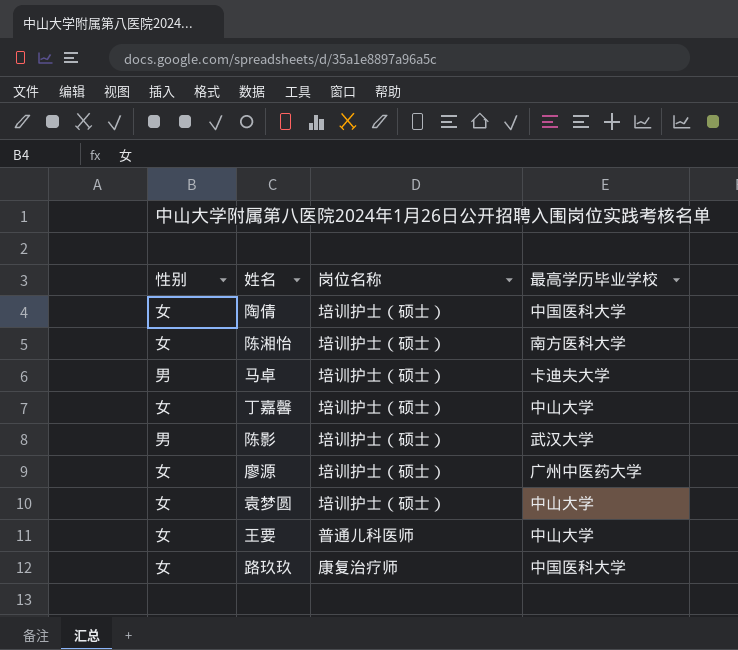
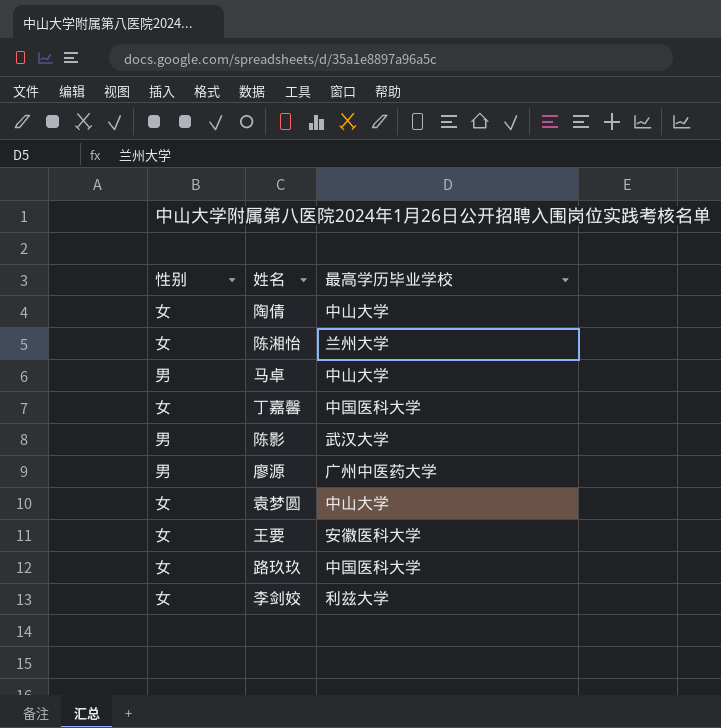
column 岗位名称 | position: 3 -> none
陶倩 | 最高学历毕业学校: 中国医科大学 -> 中山大学
陈湘怡 | 最高学历毕业学校: 南方医科大学 -> 兰州大学
马卓 | 最高学历毕业学校: 卡迪夫大学 -> 中山大学
丁嘉馨 | 最高学历毕业学校: 中山大学 -> 中国医科大学
廖源 | 性别: 女 -> 男
王要 | 最高学历毕业学校: 中山大学 -> 安徽医科大学
row 李剑姣: none -> 女 | 利兹大学

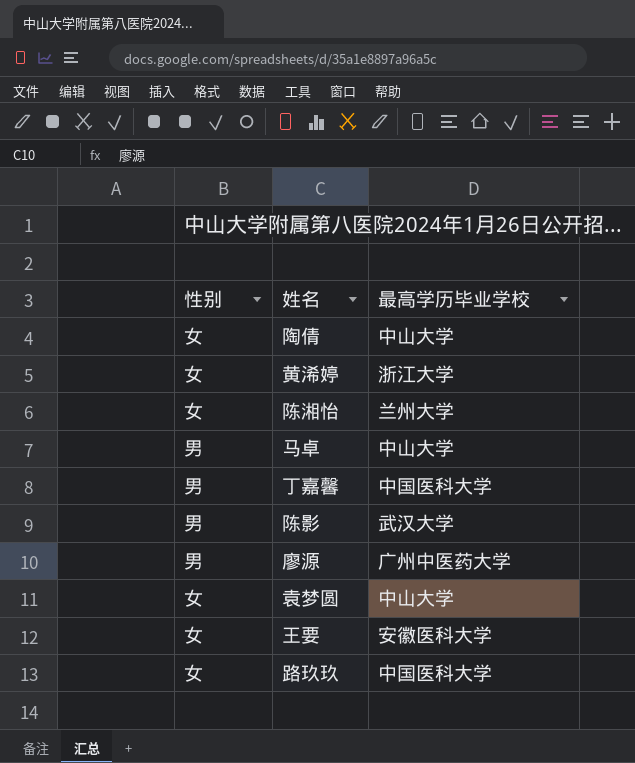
row 李剑姣: 女 | 利兹大学 -> none
row 黄浠婷: none -> 女 | 浙江大学
丁嘉馨 | 性别: 女 -> 男

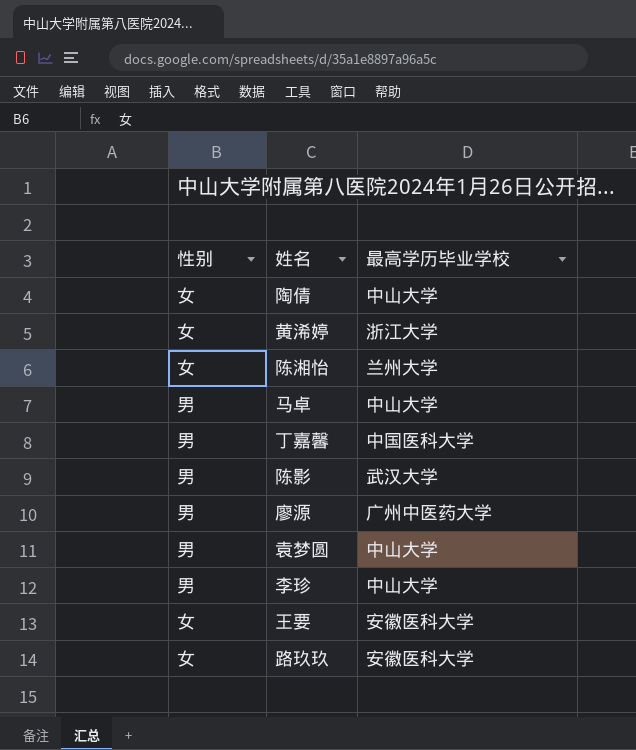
袁梦圆 | 性别: 女 -> 男
row 李珍: none -> 男 | 中山大学
路玖玖 | 最高学历毕业学校: 中国医科大学 -> 安徽医科大学

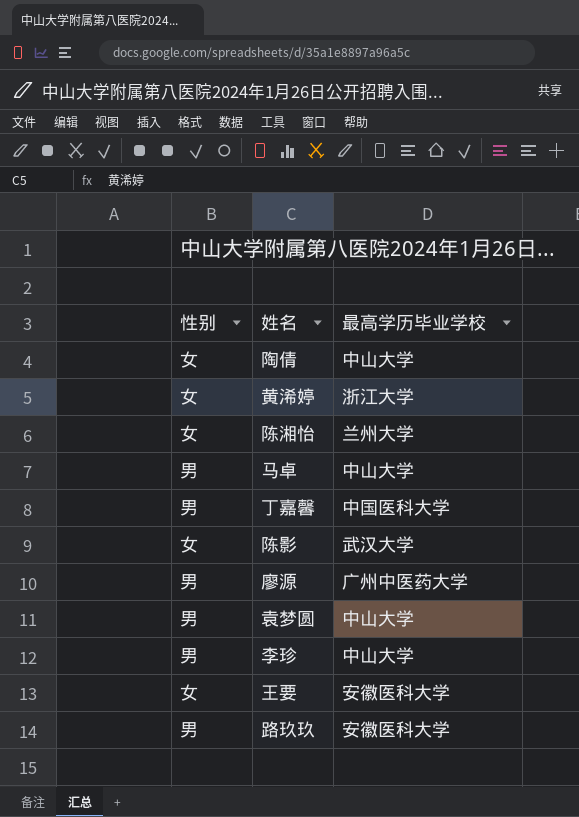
陈影 | 性别: 男 -> 女
路玖玖 | 性别: 女 -> 男

